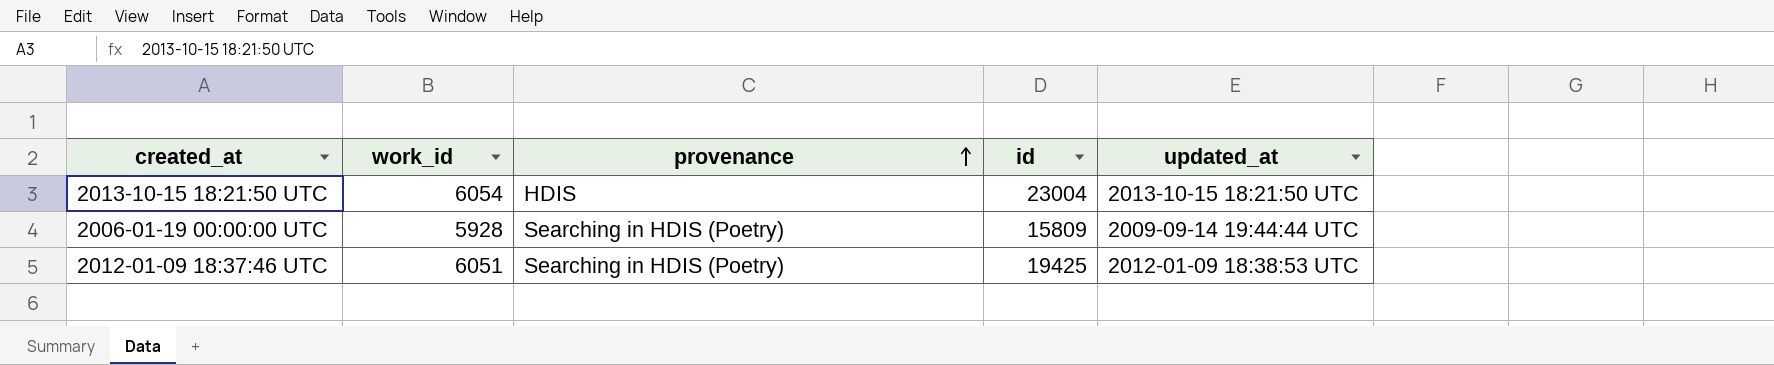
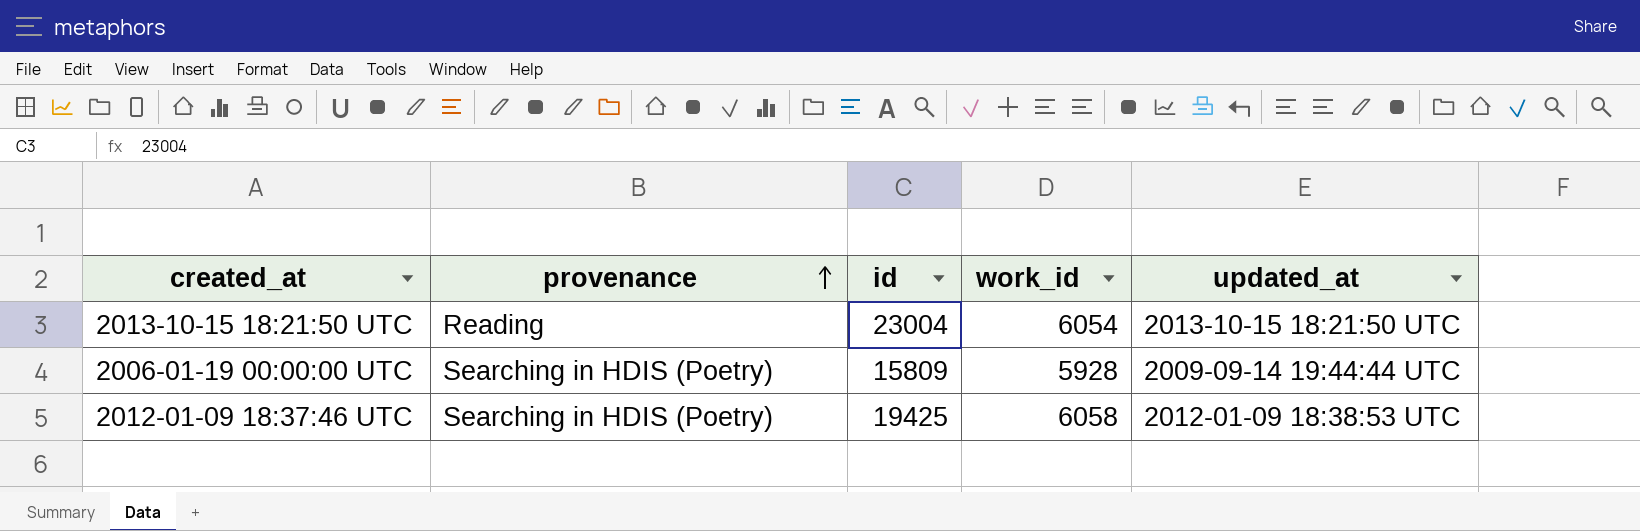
column work_id | position: 2 -> 4
2013-10-15 18:21:50 UTC | provenance: HDIS -> Reading
2012-01-09 18:37:46 UTC | work_id: 6051 -> 6058

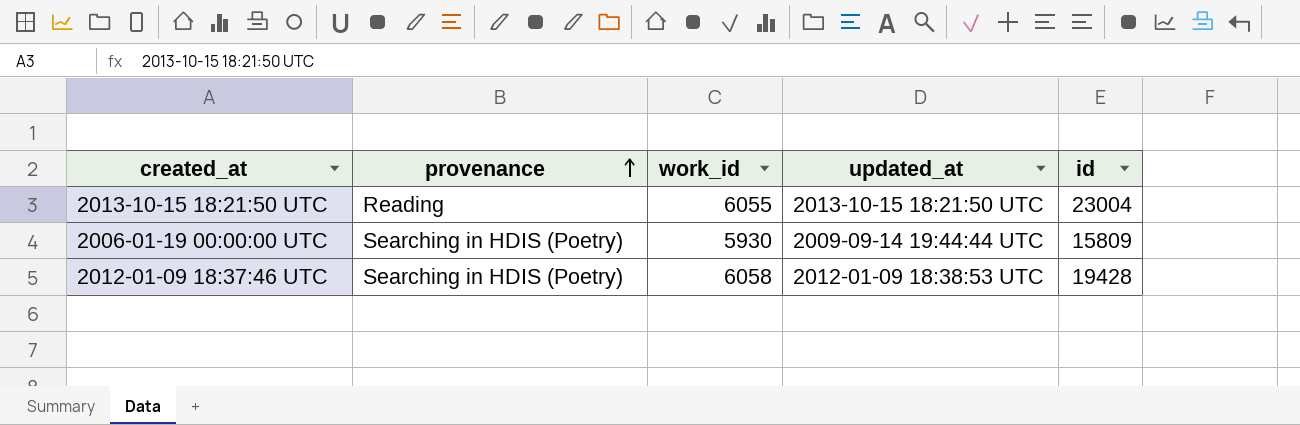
column id | position: 3 -> 5
2013-10-15 18:21:50 UTC | work_id: 6054 -> 6055
2006-01-19 00:00:00 UTC | work_id: 5928 -> 5930
2012-01-09 18:37:46 UTC | id: 19425 -> 19428

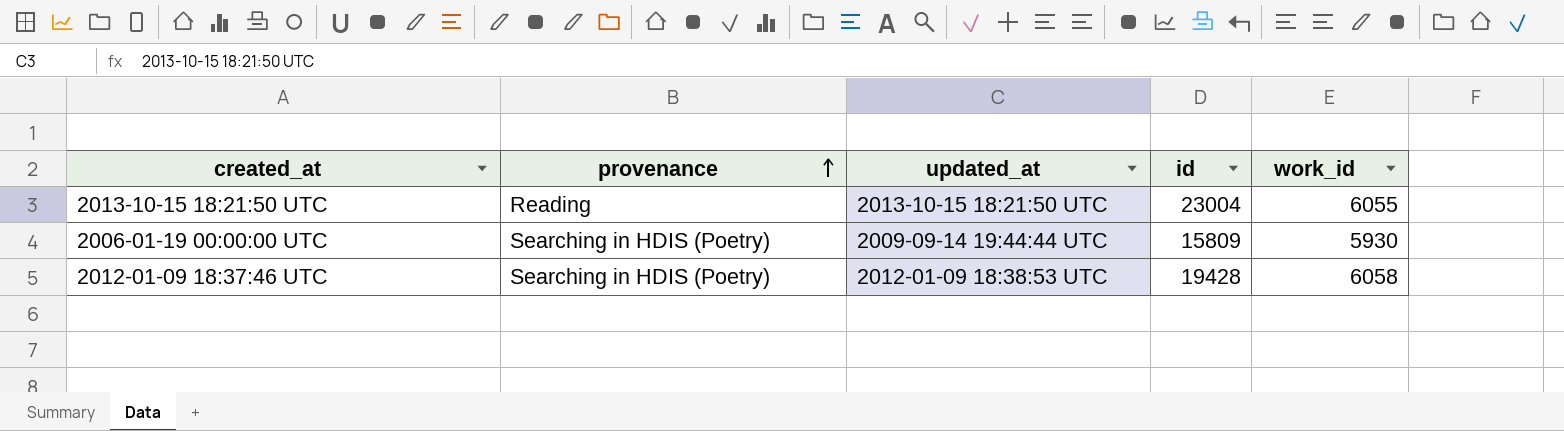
column work_id | position: 3 -> 5

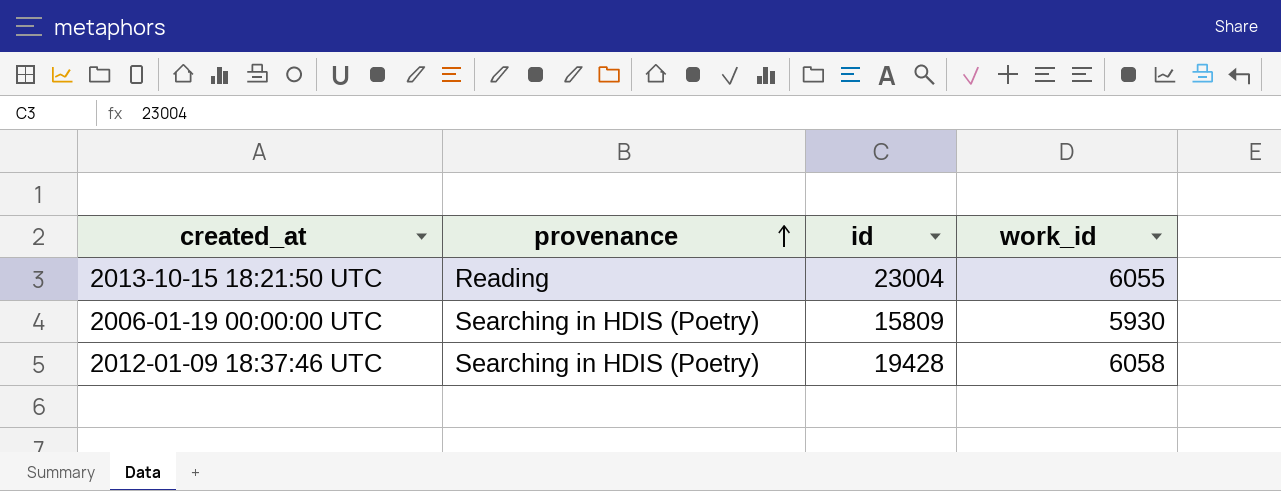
column updated_at | position: 3 -> none

